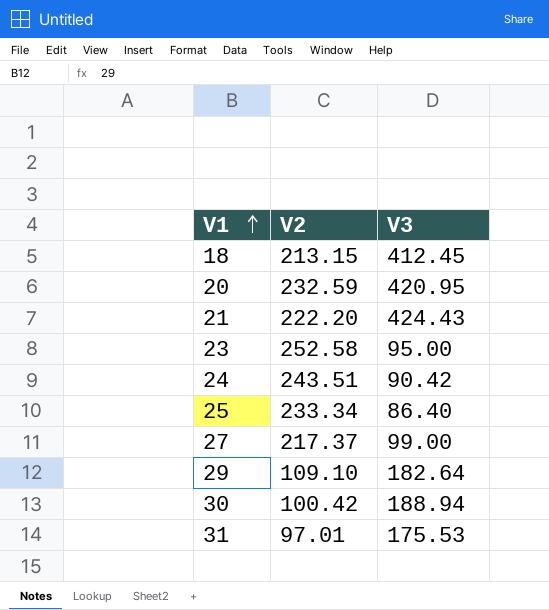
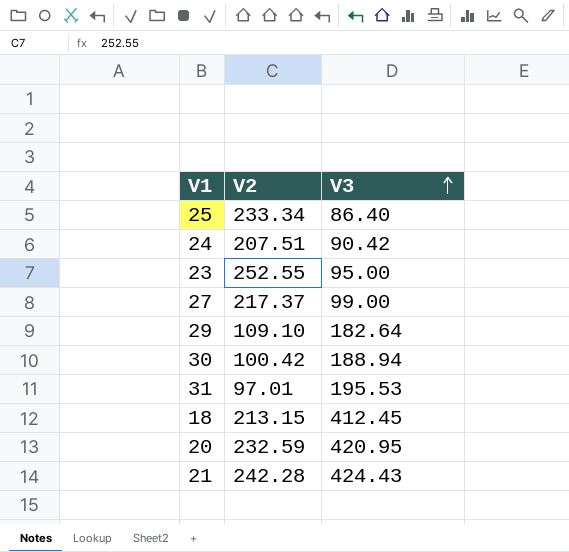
row order: V1 ascending -> V3 ascending
24 | V2: 243.51 -> 207.51
23 | V2: 252.58 -> 252.55
31 | V3: 175.53 -> 195.53
21 | V2: 222.20 -> 242.28

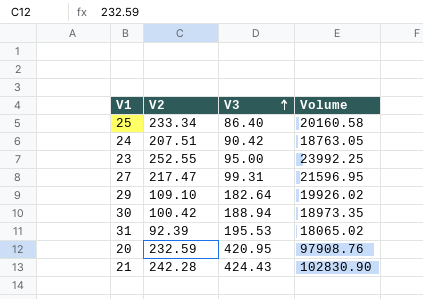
column Volume | formula: none -> [V2] * [V3]
row 18: 213.15 | 412.45 -> none
27 | V2: 217.37 -> 217.47
27 | V3: 99.00 -> 99.31
31 | V2: 97.01 -> 92.39

